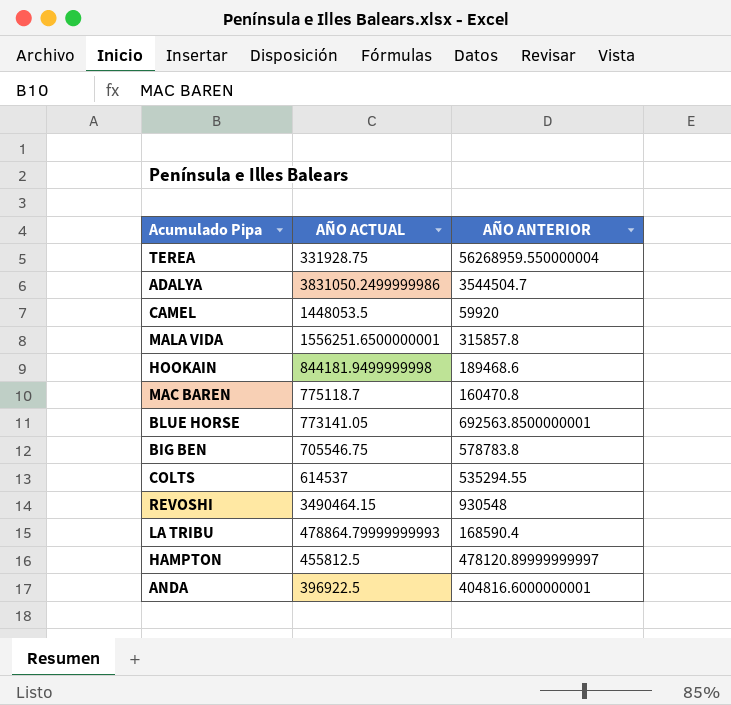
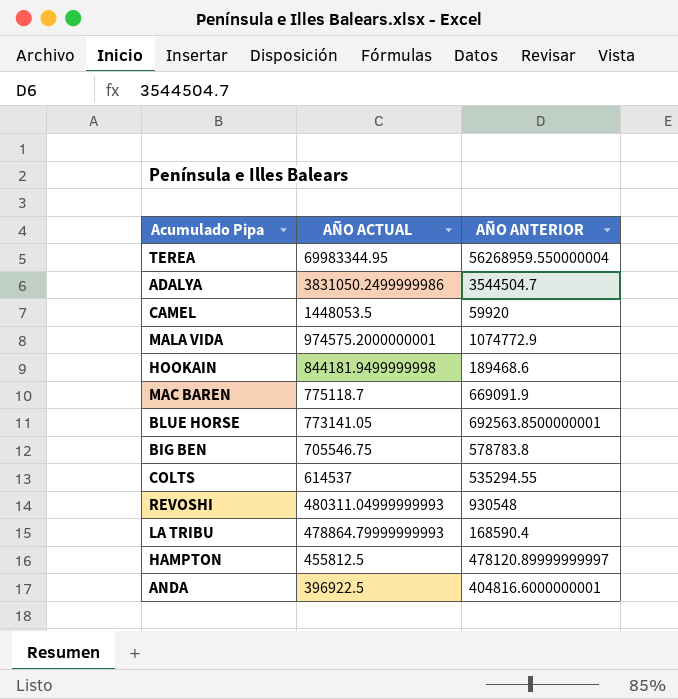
TEREA | AÑO ACTUAL: 331928.75 -> 69983344.95
MALA VIDA | AÑO ACTUAL: 1556251.6500000001 -> 974575.2000000001
MALA VIDA | AÑO ANTERIOR: 315857.8 -> 1074772.9
MAC BAREN | AÑO ANTERIOR: 160470.8 -> 669091.9
REVOSHI | AÑO ACTUAL: 3490464.15 -> 480311.04999999993

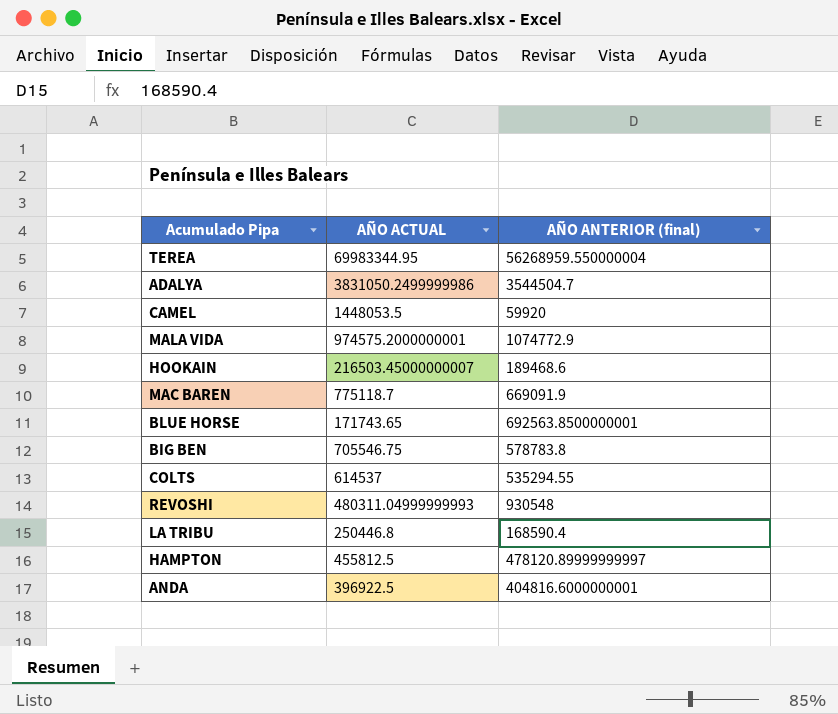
column name: AÑO ANTERIOR -> AÑO ANTERIOR (final)
HOOKAIN | AÑO ACTUAL: 844181.9499999998 -> 216503.45000000007
BLUE HORSE | AÑO ACTUAL: 773141.05 -> 171743.65
LA TRIBU | AÑO ACTUAL: 478864.79999999993 -> 250446.8

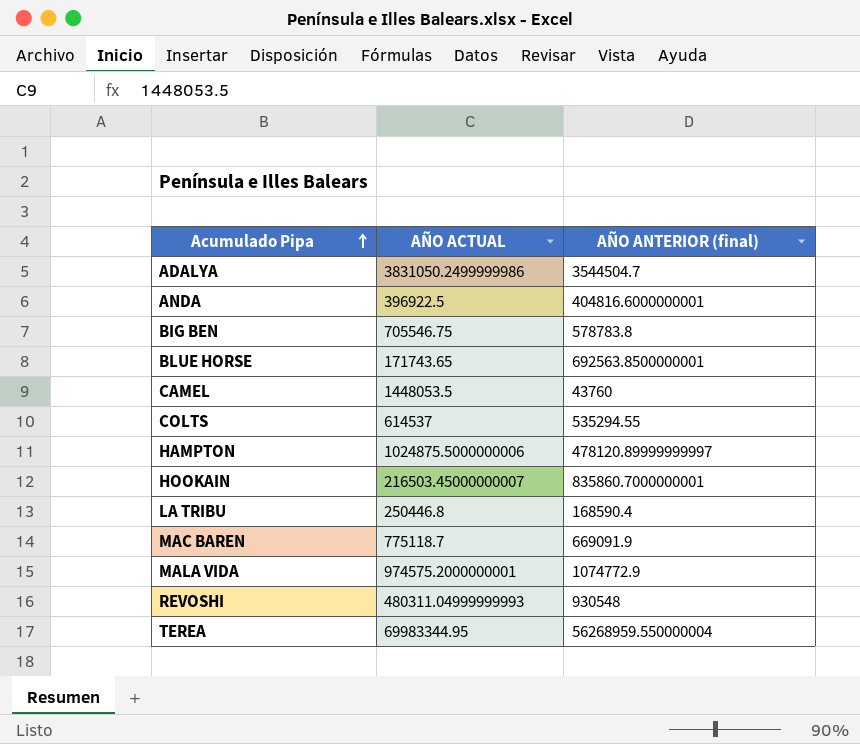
row order: none -> Acumulado Pipa ascending
CAMEL | AÑO ANTERIOR (final): 59920 -> 43760
HAMPTON | AÑO ACTUAL: 455812.5 -> 1024875.5000000006
HOOKAIN | AÑO ANTERIOR (final): 189468.6 -> 835860.7000000001

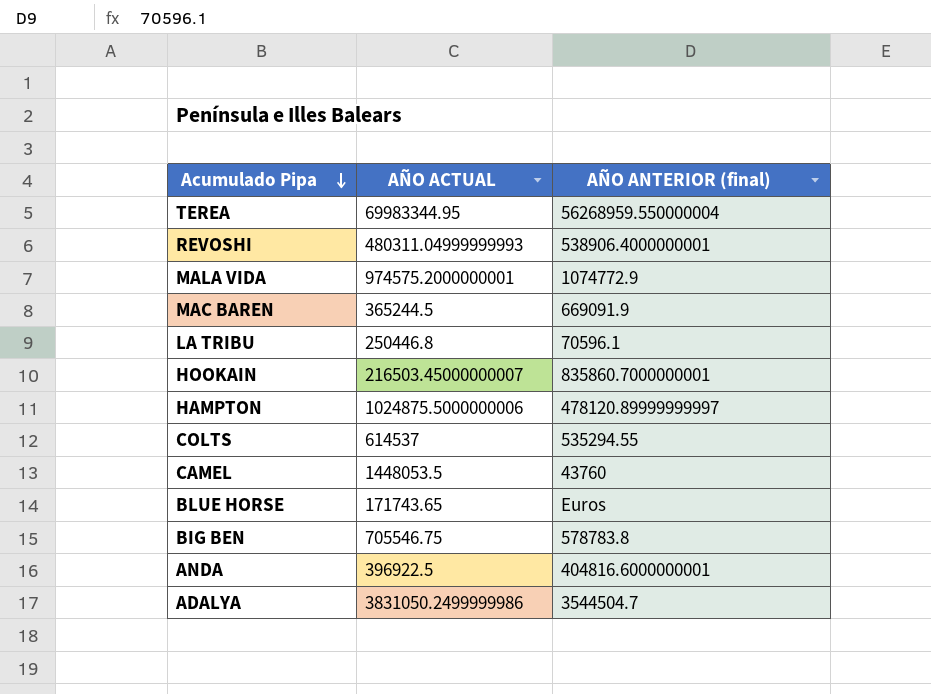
row order: Acumulado Pipa ascending -> Acumulado Pipa descending
REVOSHI | AÑO ANTERIOR (final): 930548 -> 538906.4000000001
MAC BAREN | AÑO ACTUAL: 775118.7 -> 365244.5
LA TRIBU | AÑO ANTERIOR (final): 168590.4 -> 70596.1
BLUE HORSE | AÑO ANTERIOR (final): 692563.8500000001 -> Euros

